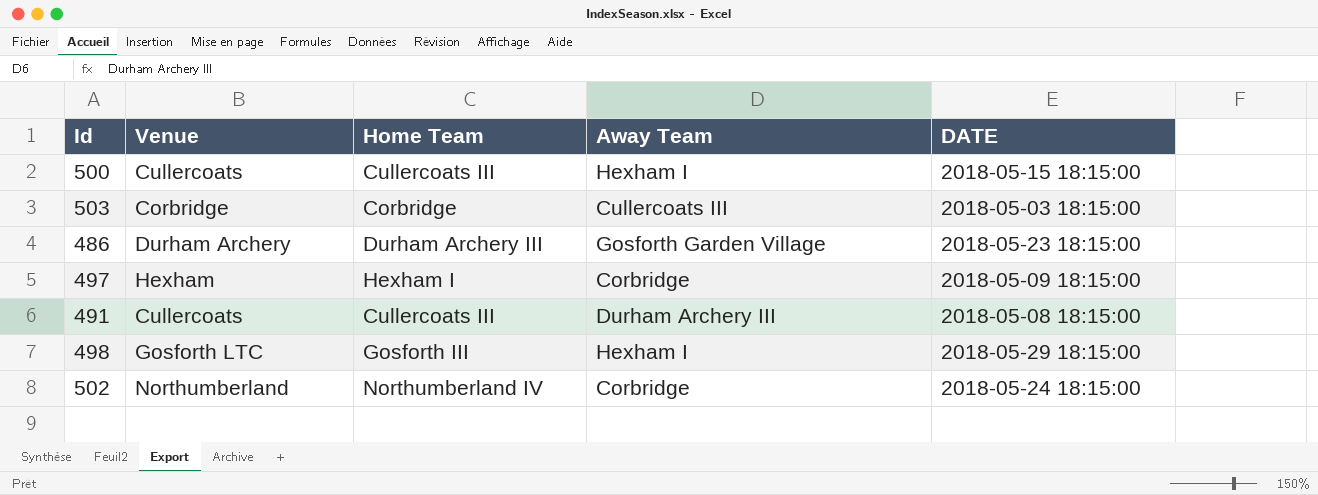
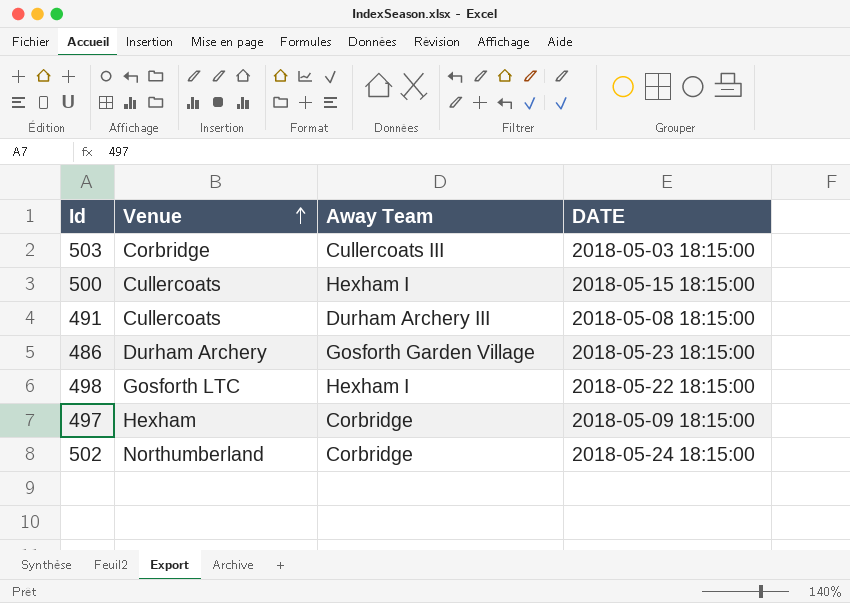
row order: none -> Venue ascending
column Home Team | position: 3 -> none
498 | DATE: 2018-05-29 18:15:00 -> 2018-05-22 18:15:00

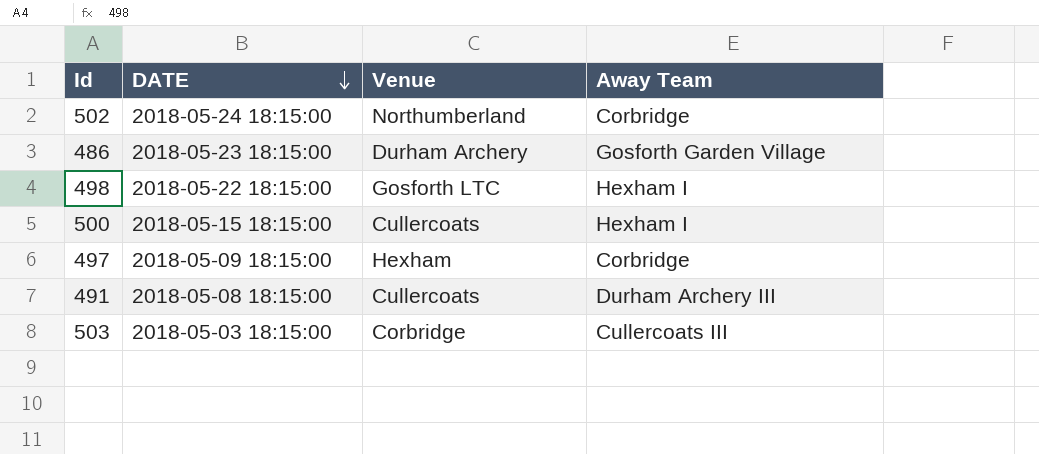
row order: Venue ascending -> DATE descending
column DATE | position: 4 -> 2

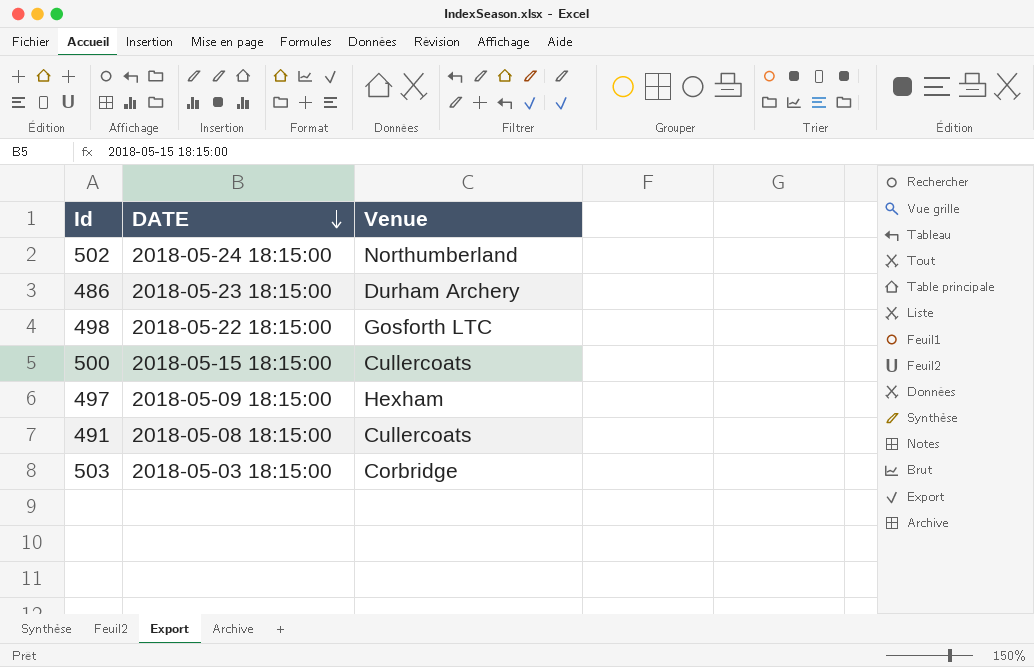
column Away Team | position: 4 -> none

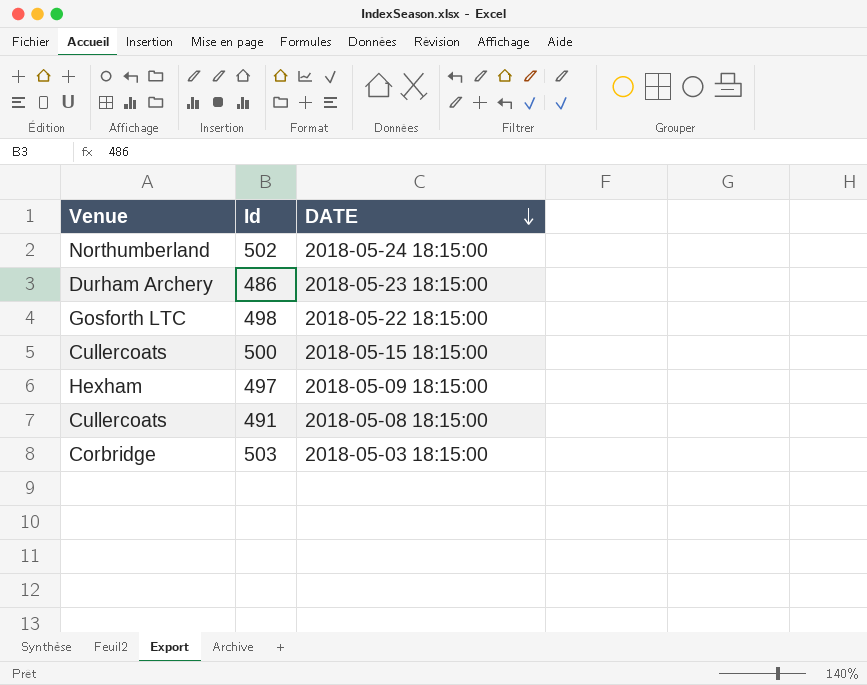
column Venue | position: 3 -> 1

